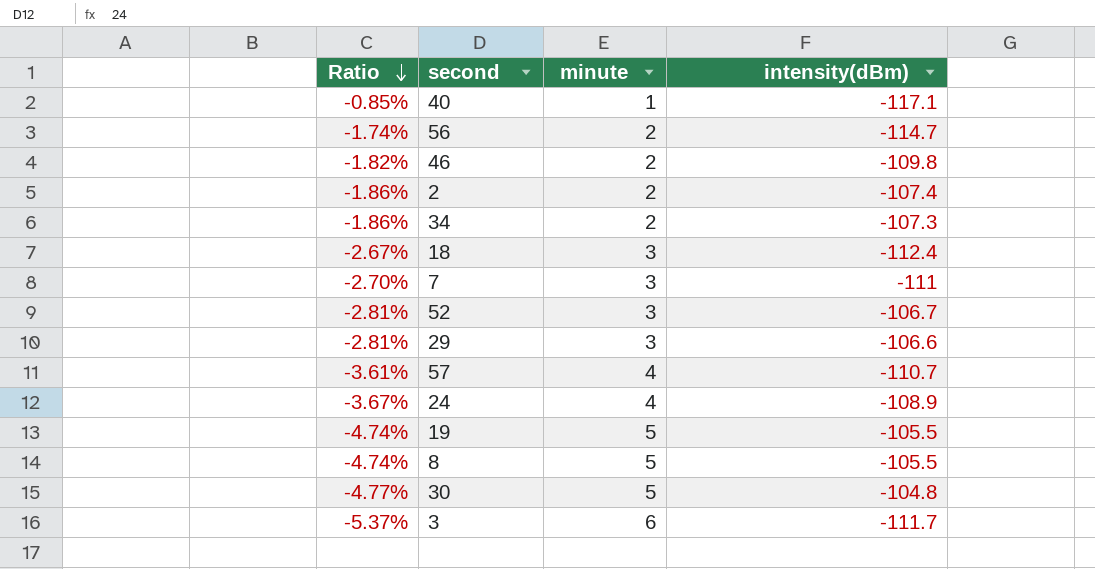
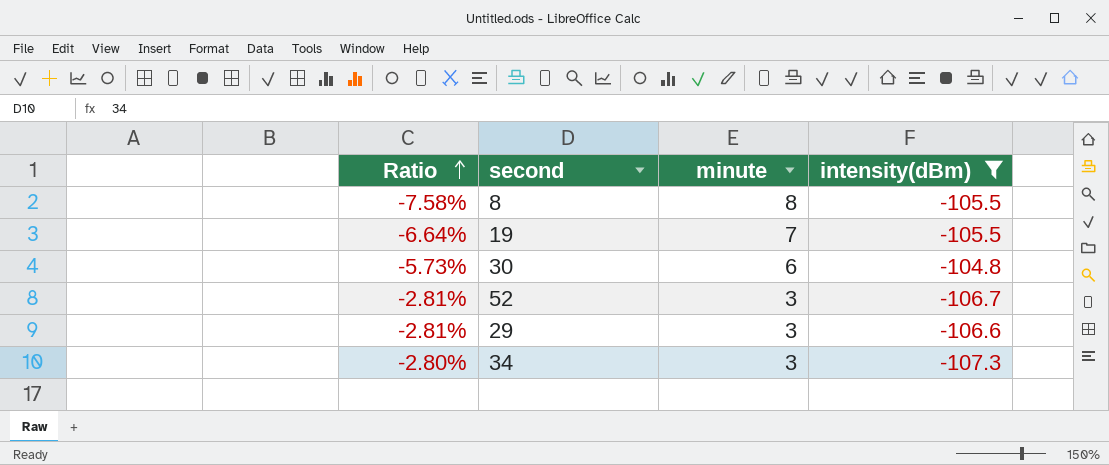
filter: none -> intensity(dBm) >= -107.3
row order: Ratio descending -> Ratio ascending
8 | Ratio: -4.74% -> -7.58%
8 | minute: 5 -> 8
19 | Ratio: -4.74% -> -6.64%
19 | minute: 5 -> 7
30 | Ratio: -4.77% -> -5.73%
30 | minute: 5 -> 6
34 | Ratio: -1.86% -> -2.80%
34 | minute: 2 -> 3

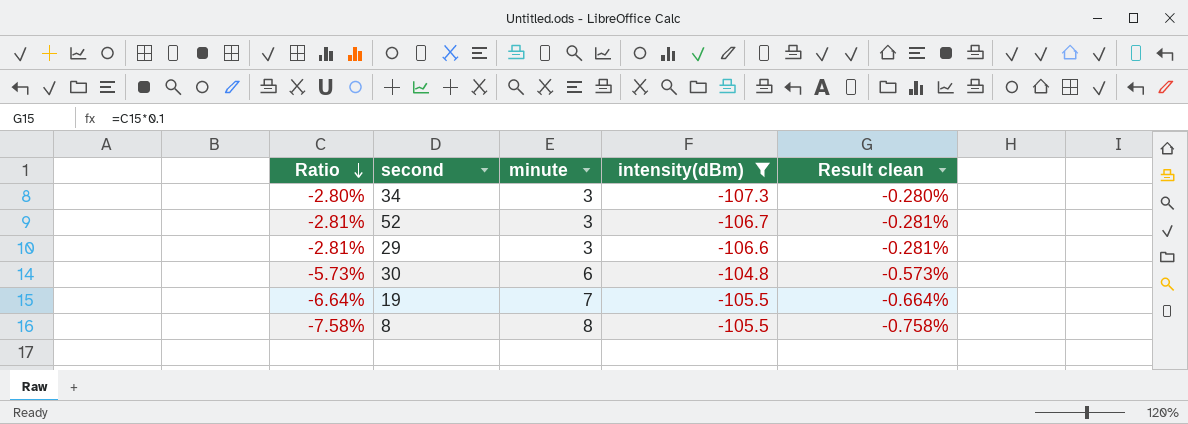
row order: Ratio ascending -> Ratio descending
column Result clean | formula: none -> [Ratio] * 0.1

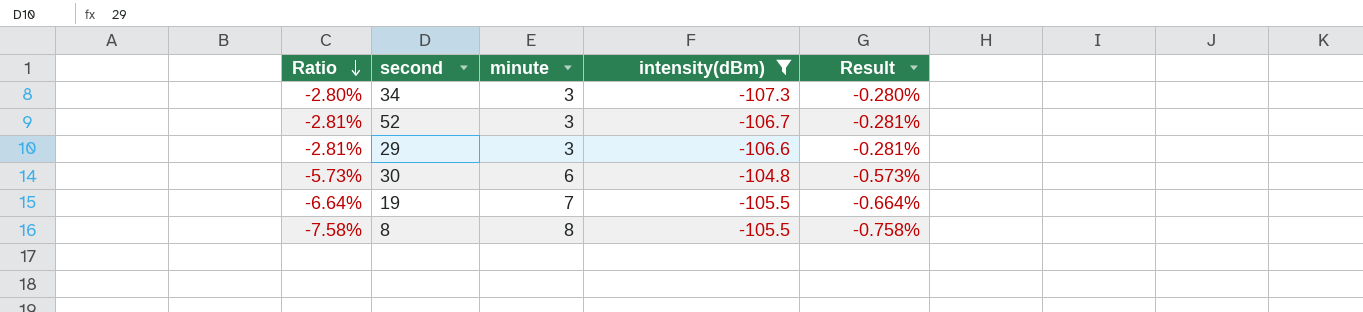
column name: Result clean -> Result

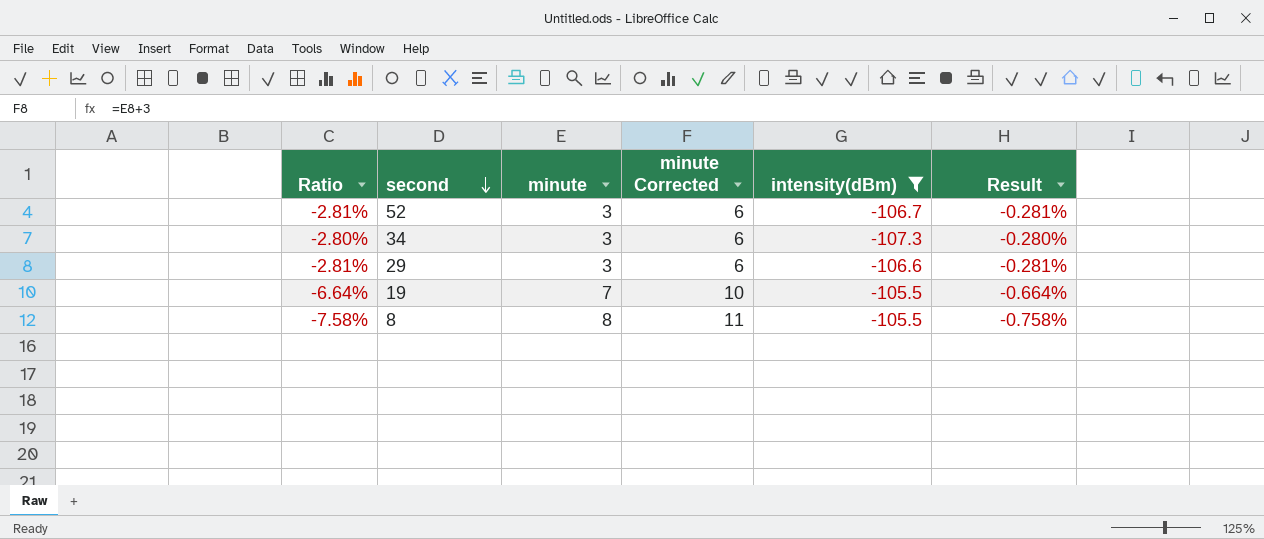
row order: Ratio descending -> second descending
column minute Corrected | formula: none -> [minute] + 3
row 30: -5.73% | 6 | -104.8 | -0.573% -> none

